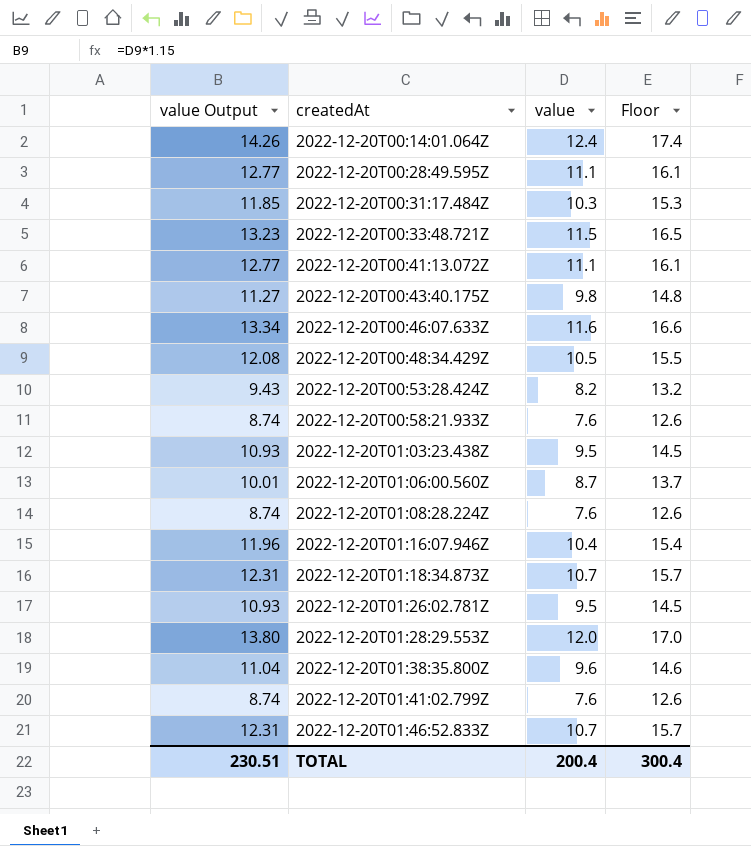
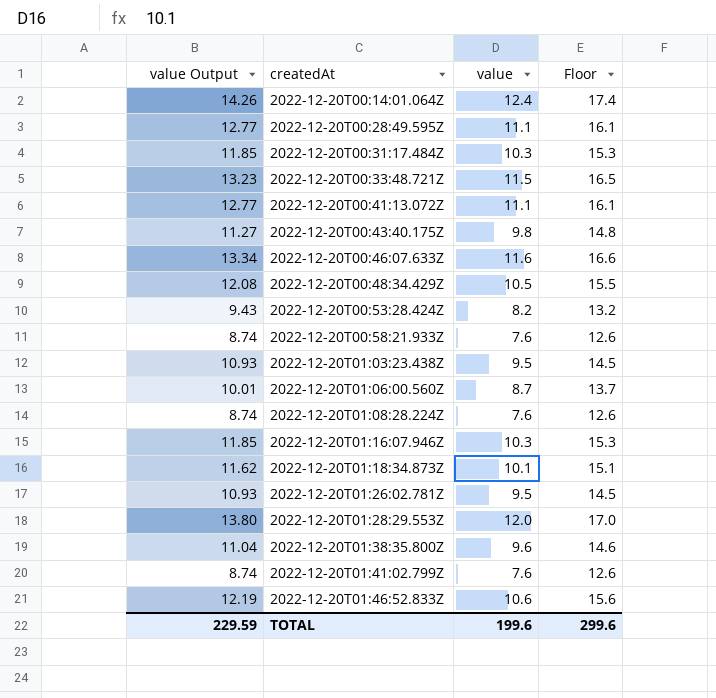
2022-12-20T01:16:07.946Z | value Output: 11.96 -> 11.85
2022-12-20T01:16:07.946Z | value: 10.4 -> 10.3
2022-12-20T01:16:07.946Z | Floor: 15.4 -> 15.3
2022-12-20T01:18:34.873Z | value Output: 12.31 -> 11.62
2022-12-20T01:18:34.873Z | value: 10.7 -> 10.1
2022-12-20T01:18:34.873Z | Floor: 15.7 -> 15.1
2022-12-20T01:46:52.833Z | value Output: 12.31 -> 12.19
2022-12-20T01:46:52.833Z | value: 10.7 -> 10.6
2022-12-20T01:46:52.833Z | Floor: 15.7 -> 15.6
TOTAL | value Output: 230.51 -> 229.59
TOTAL | value: 200.4 -> 199.6
TOTAL | Floor: 300.4 -> 299.6

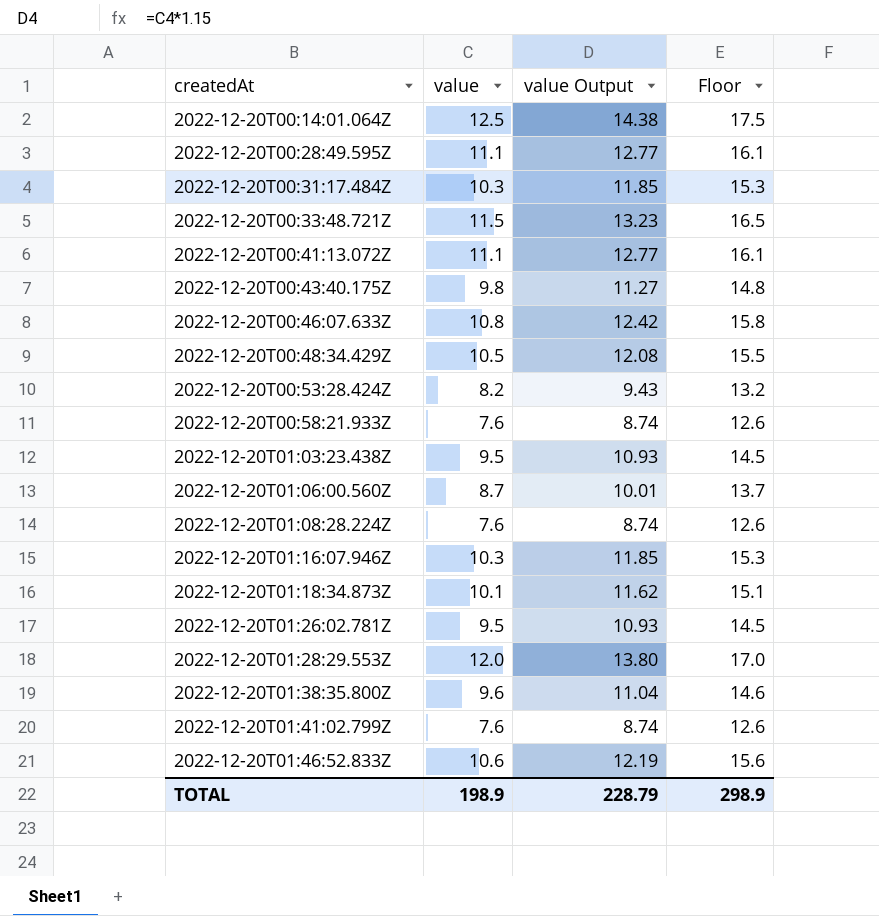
column value Output | position: 1 -> 3
2022-12-20T00:14:01.064Z | value: 12.4 -> 12.5
2022-12-20T00:14:01.064Z | value Output: 14.26 -> 14.38
2022-12-20T00:14:01.064Z | Floor: 17.4 -> 17.5
2022-12-20T00:46:07.633Z | value: 11.6 -> 10.8
2022-12-20T00:46:07.633Z | value Output: 13.34 -> 12.42
2022-12-20T00:46:07.633Z | Floor: 16.6 -> 15.8
TOTAL | value: 199.6 -> 198.9
TOTAL | value Output: 229.59 -> 228.79
TOTAL | Floor: 299.6 -> 298.9

